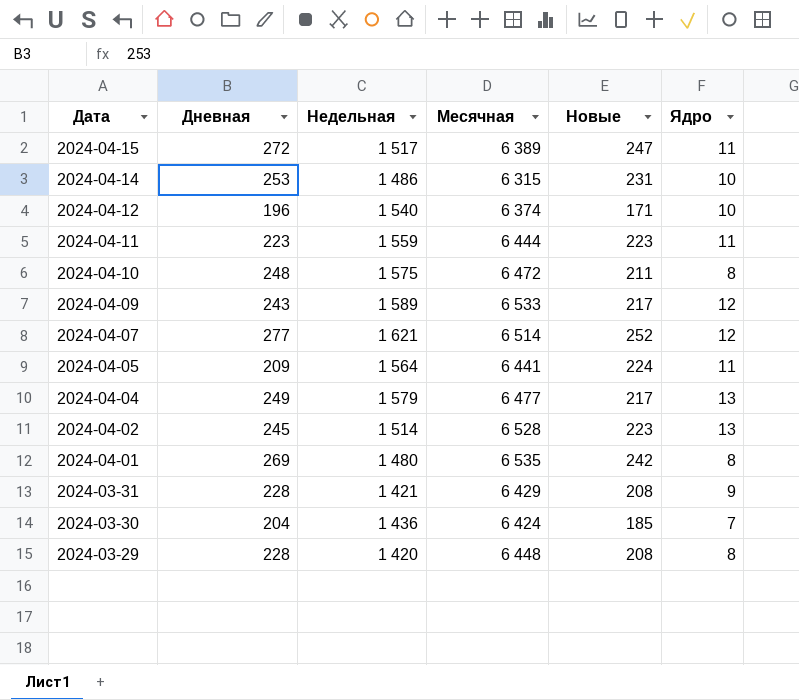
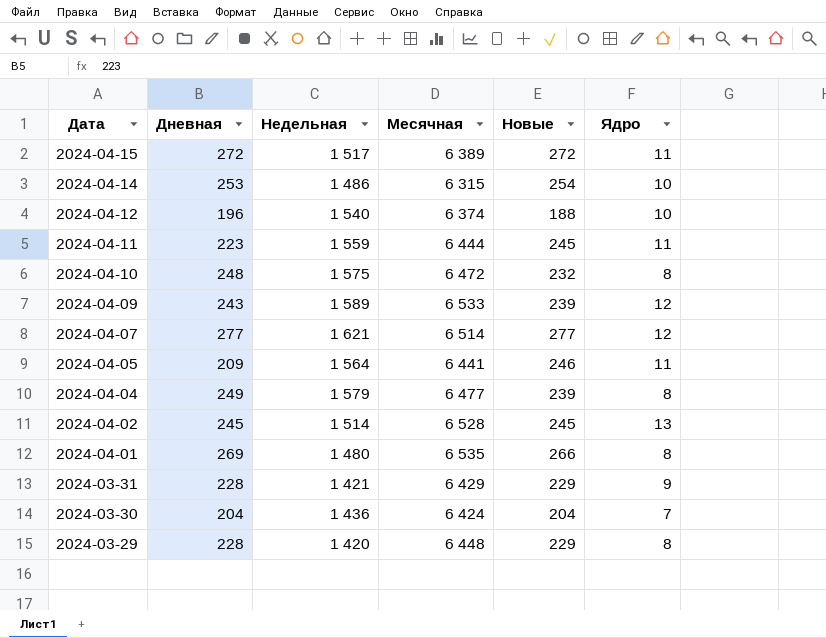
2024-04-15 | Новые: 247 -> 272
2024-04-14 | Новые: 231 -> 254
2024-04-12 | Новые: 171 -> 188
2024-04-11 | Новые: 223 -> 245
2024-04-10 | Новые: 211 -> 232
2024-04-09 | Новые: 217 -> 239
2024-04-07 | Новые: 252 -> 277
2024-04-05 | Новые: 224 -> 246
2024-04-04 | Новые: 217 -> 239
2024-04-04 | Ядро: 13 -> 8
2024-04-02 | Новые: 223 -> 245
2024-04-01 | Новые: 242 -> 266
2024-03-31 | Новые: 208 -> 229
2024-03-30 | Новые: 185 -> 204
2024-03-29 | Новые: 208 -> 229

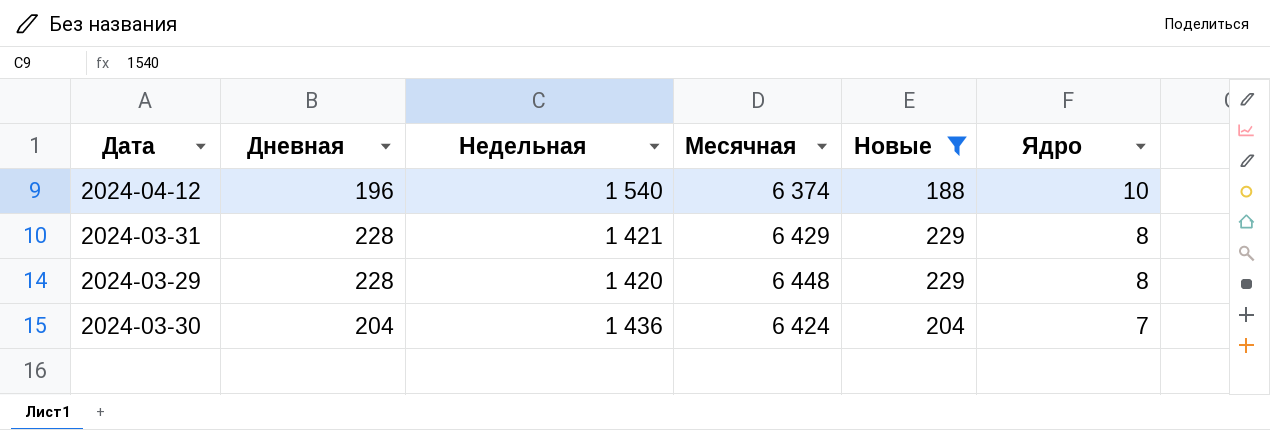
filter: none -> Новые <= 229
row order: Дата descending -> Ядро descending
2024-03-31 | Ядро: 9 -> 8

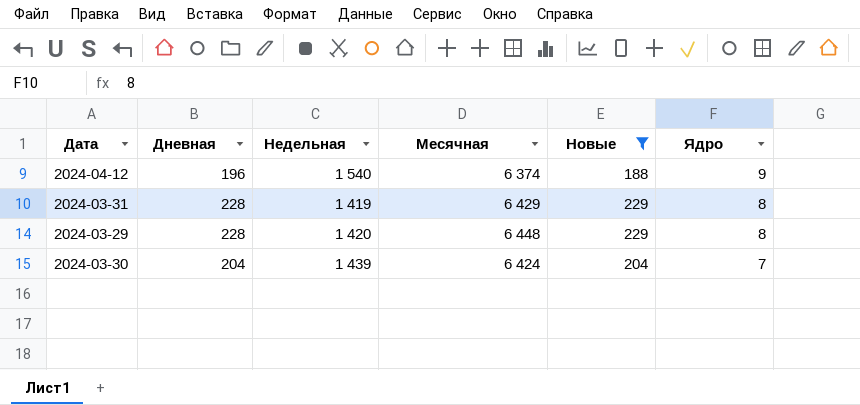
2024-04-12 | Ядро: 10 -> 9
2024-03-31 | Недельная: 1 421 -> 1 419
2024-03-30 | Недельная: 1 436 -> 1 439

